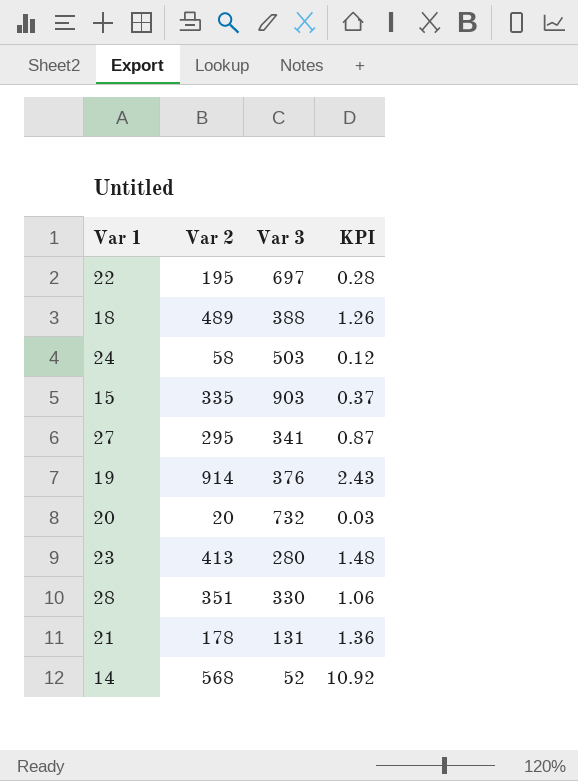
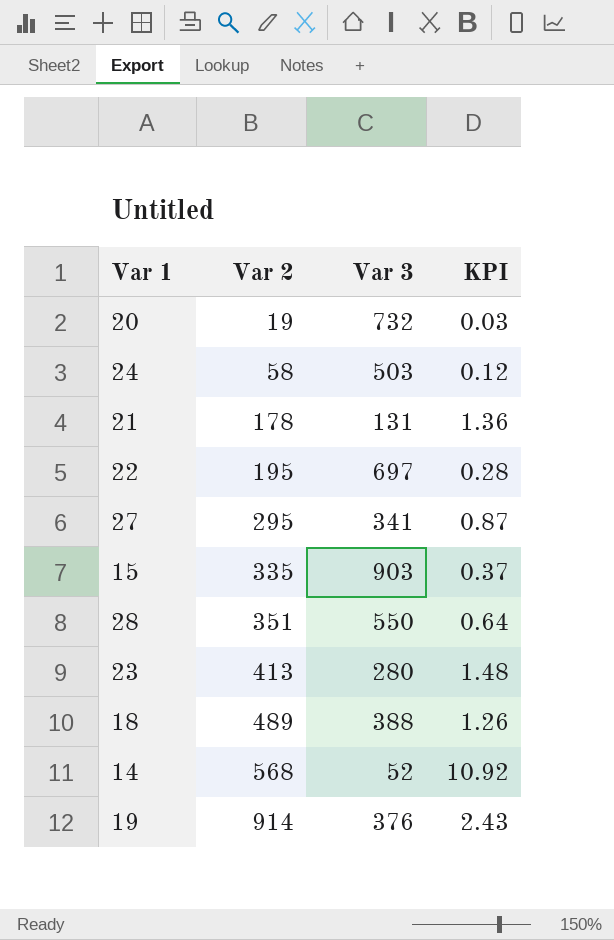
row order: none -> Var 2 ascending
20 | Var 2: 20 -> 19
28 | Var 3: 330 -> 550
28 | KPI: 1.06 -> 0.64

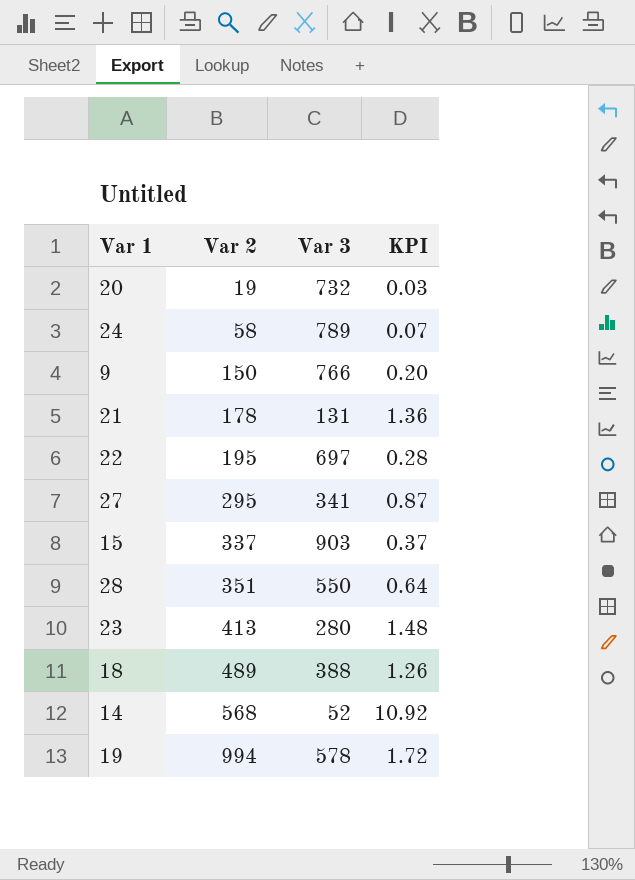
24 | Var 3: 503 -> 789
24 | KPI: 0.12 -> 0.07
row 9: none -> 150 | 766 | 0.20
15 | Var 2: 335 -> 337
19 | Var 2: 914 -> 994
19 | Var 3: 376 -> 578
19 | KPI: 2.43 -> 1.72

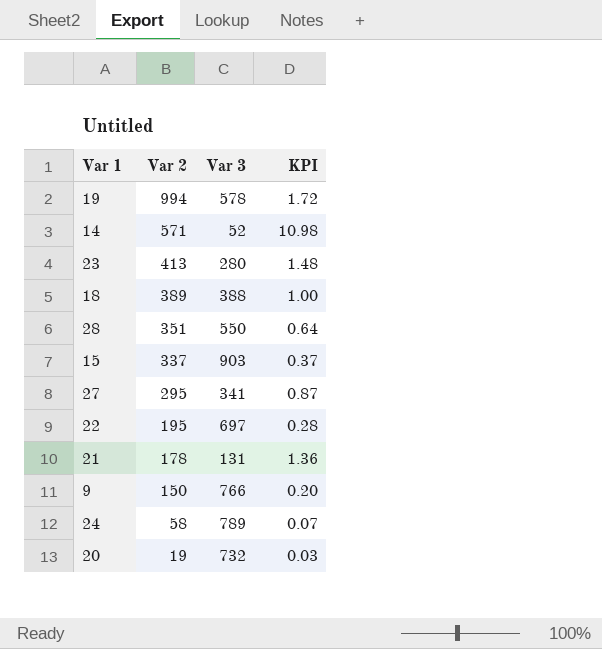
row order: Var 2 ascending -> Var 2 descending
14 | Var 2: 568 -> 571
14 | KPI: 10.92 -> 10.98
18 | Var 2: 489 -> 389
18 | KPI: 1.26 -> 1.00

